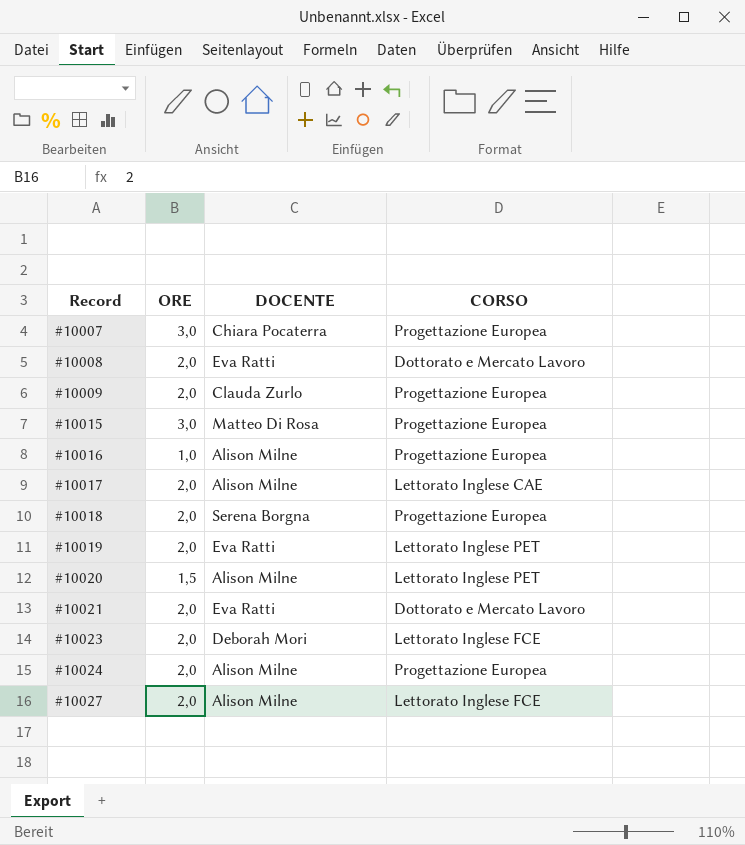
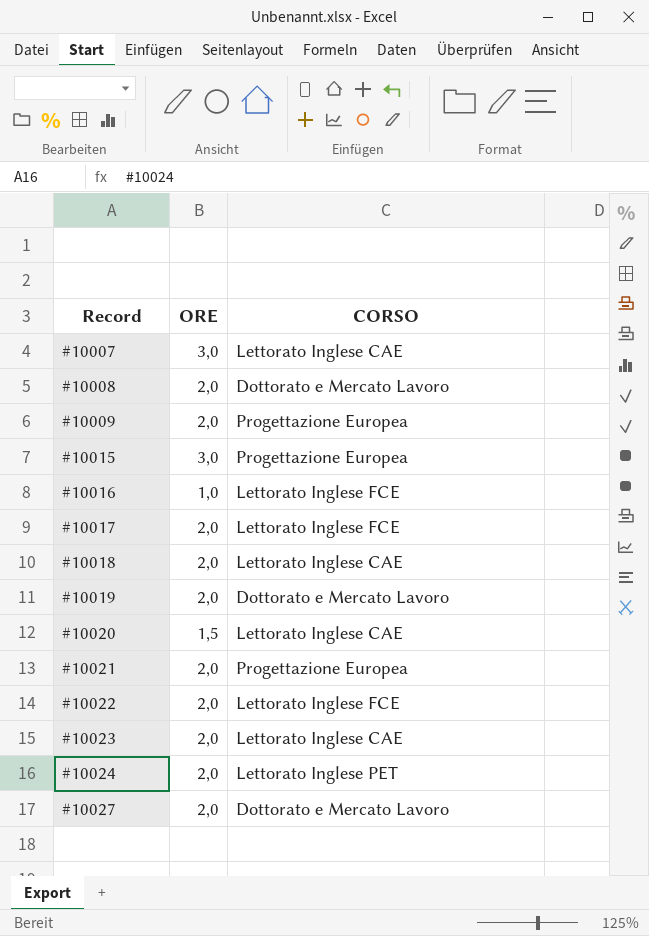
column DOCENTE | position: 3 -> none
#10007 | CORSO: Progettazione Europea -> Lettorato Inglese CAE
#10016 | CORSO: Progettazione Europea -> Lettorato Inglese FCE
#10017 | CORSO: Lettorato Inglese CAE -> Lettorato Inglese FCE
#10018 | CORSO: Progettazione Europea -> Lettorato Inglese CAE
#10019 | CORSO: Lettorato Inglese PET -> Dottorato e Mercato Lavoro
#10020 | CORSO: Lettorato Inglese PET -> Lettorato Inglese CAE
#10021 | CORSO: Dottorato e Mercato Lavoro -> Progettazione Europea
row #10022: none -> 2,0 | Lettorato Inglese FCE
#10023 | CORSO: Lettorato Inglese FCE -> Lettorato Inglese CAE
#10024 | CORSO: Progettazione Europea -> Lettorato Inglese PET
#10027 | CORSO: Lettorato Inglese FCE -> Dottorato e Mercato Lavoro

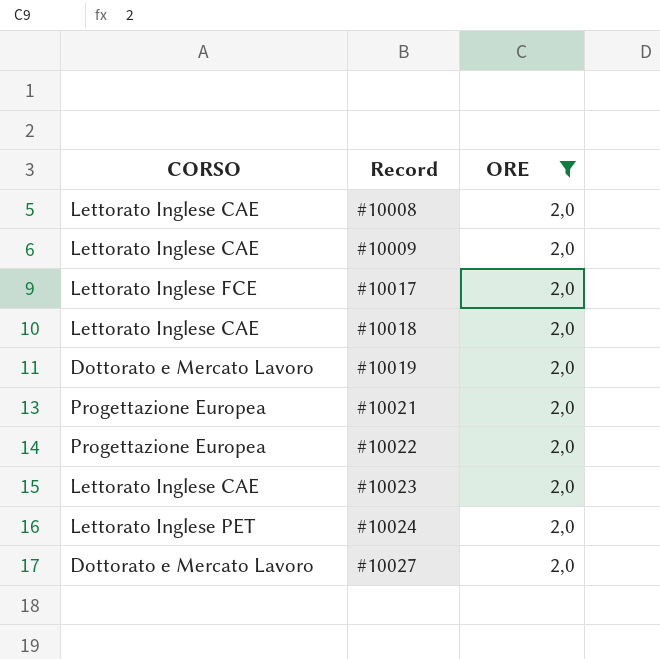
filter: none -> ORE = 2,0
column CORSO | position: 3 -> 1
#10008 | CORSO: Dottorato e Mercato Lavoro -> Lettorato Inglese CAE
#10009 | CORSO: Progettazione Europea -> Lettorato Inglese CAE
#10022 | CORSO: Lettorato Inglese FCE -> Progettazione Europea

